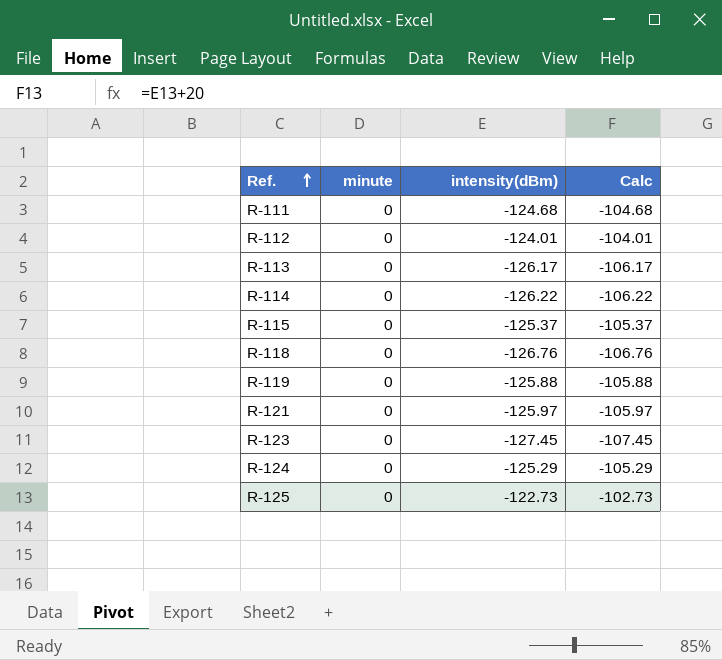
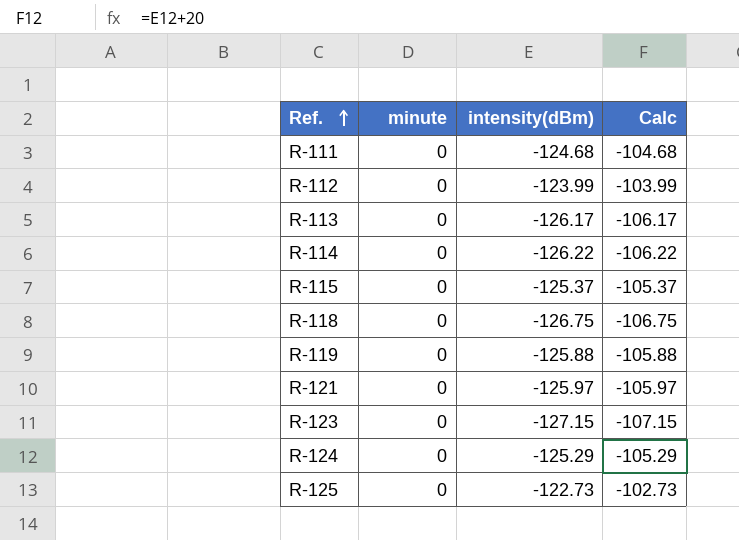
R-112 | intensity(dBm): -124.01 -> -123.99
R-112 | Calc: -104.01 -> -103.99
R-118 | intensity(dBm): -126.76 -> -126.75
R-118 | Calc: -106.76 -> -106.75
R-123 | intensity(dBm): -127.45 -> -127.15
R-123 | Calc: -107.45 -> -107.15

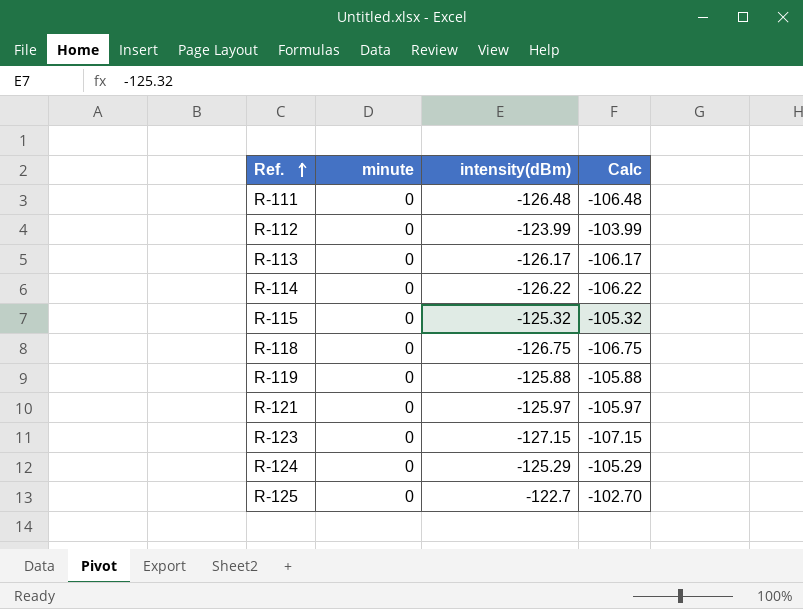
R-111 | intensity(dBm): -124.68 -> -126.48
R-111 | Calc: -104.68 -> -106.48
R-115 | intensity(dBm): -125.37 -> -125.32
R-115 | Calc: -105.37 -> -105.32
R-125 | intensity(dBm): -122.73 -> -122.7
R-125 | Calc: -102.73 -> -102.70

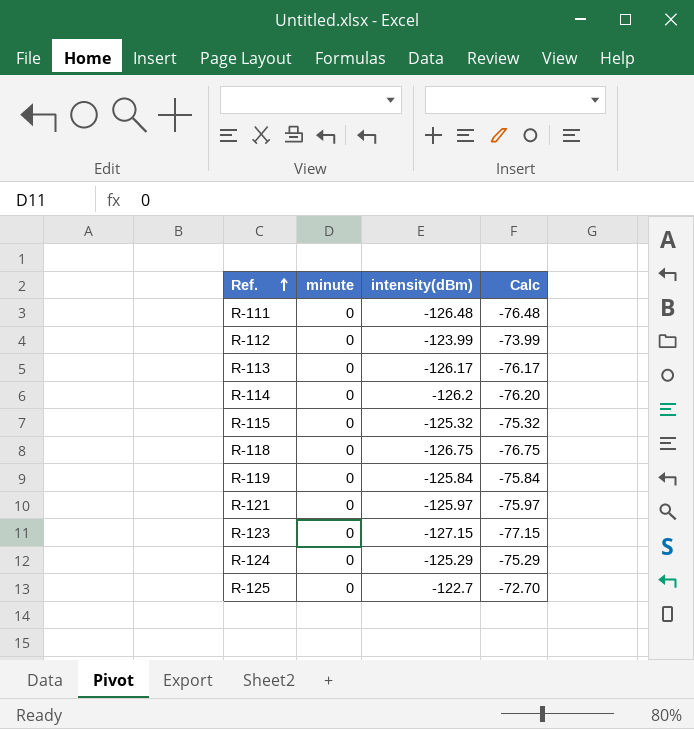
column Calc | formula: [intensity(dBm)] + 20 -> [intensity(dBm)] + 50
R-114 | intensity(dBm): -126.22 -> -126.2
R-119 | intensity(dBm): -125.88 -> -125.84

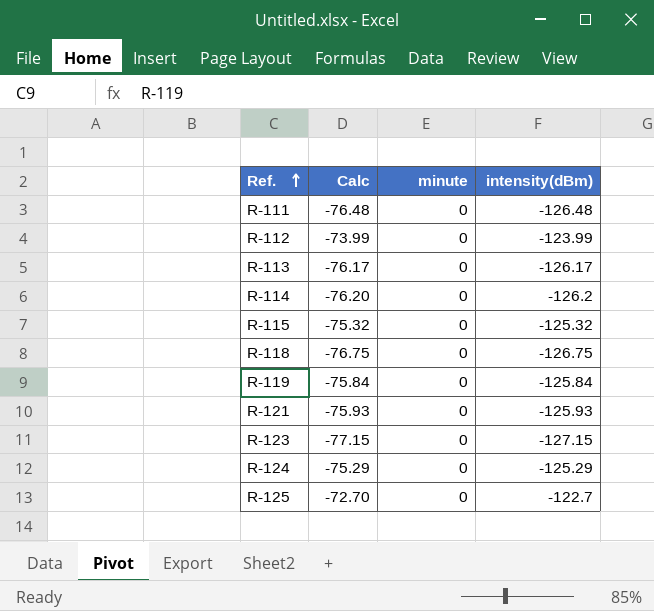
column Calc | position: 4 -> 2
R-121 | Calc: -75.97 -> -75.93
R-121 | intensity(dBm): -125.97 -> -125.93

